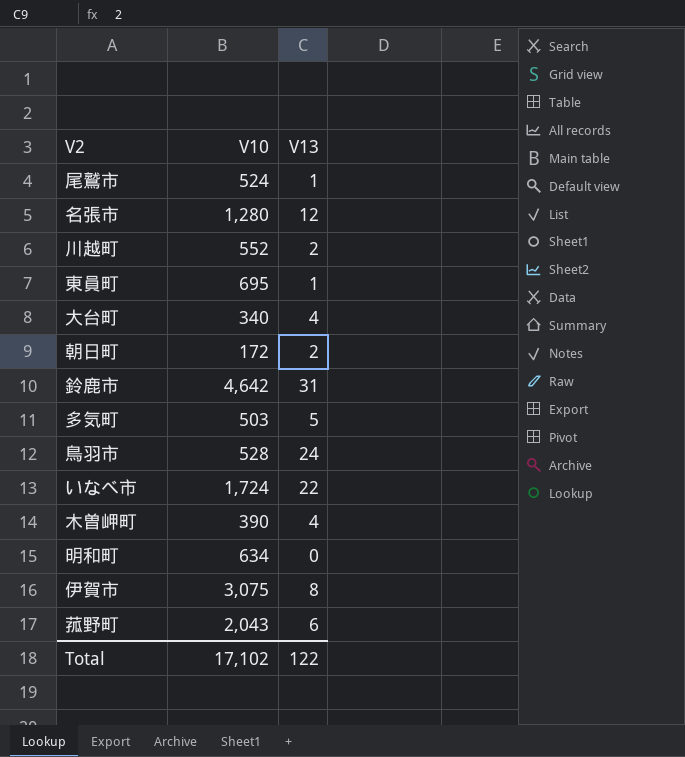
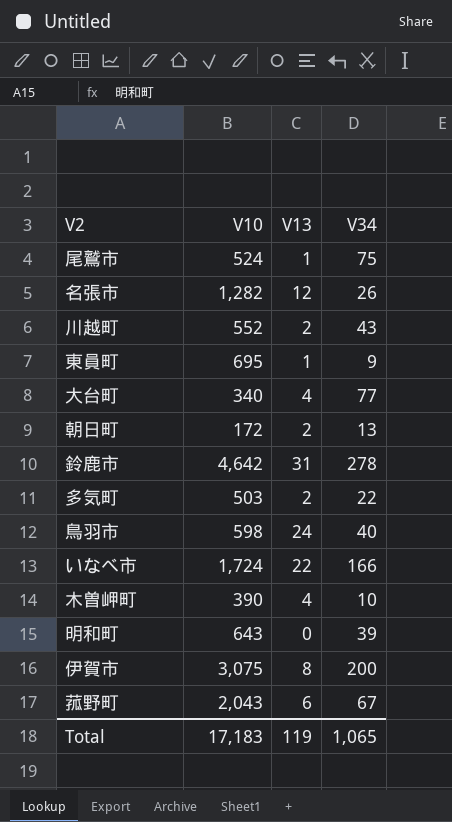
column V34 | position: none -> 4
名張市 | V10: 1,280 -> 1,282
多気町 | V13: 5 -> 2
鳥羽市 | V10: 528 -> 598
明和町 | V10: 634 -> 643
Total | V10: 17,102 -> 17,183
Total | V13: 122 -> 119

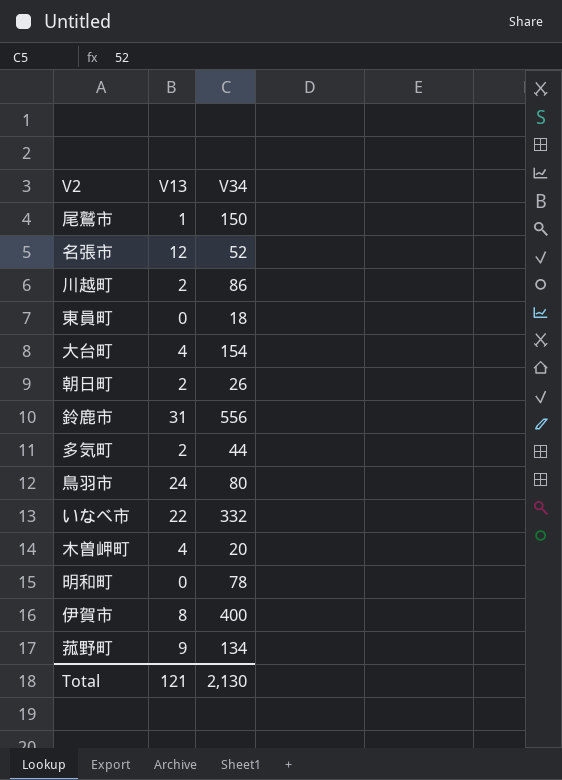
column V10 | position: 2 -> none
尾鷲市 | V34: 75 -> 150
名張市 | V34: 26 -> 52
川越町 | V34: 43 -> 86
東員町 | V13: 1 -> 0
東員町 | V34: 9 -> 18
大台町 | V34: 77 -> 154
朝日町 | V34: 13 -> 26
鈴鹿市 | V34: 278 -> 556
多気町 | V34: 22 -> 44
鳥羽市 | V34: 40 -> 80
いなべ市 | V34: 166 -> 332
木曽岬町 | V34: 10 -> 20
明和町 | V34: 39 -> 78
伊賀市 | V34: 200 -> 400
菰野町 | V13: 6 -> 9
菰野町 | V34: 67 -> 134
Total | V13: 119 -> 121
Total | V34: 1,065 -> 2,130

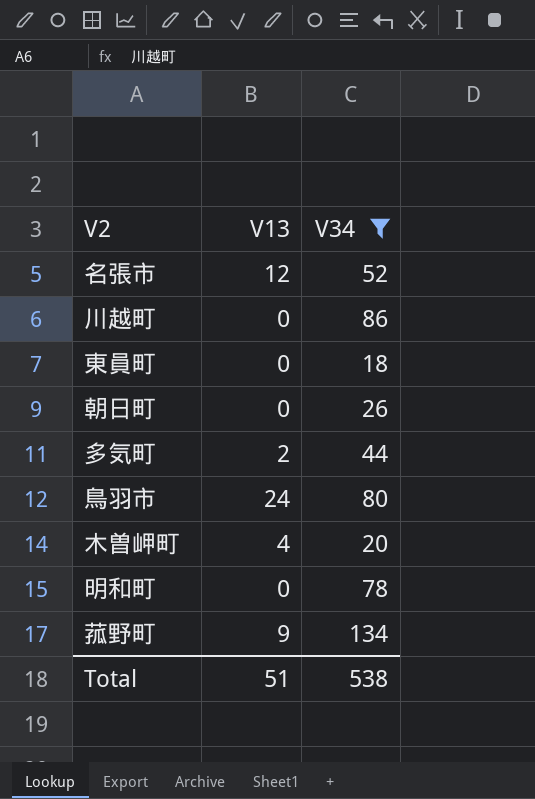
filter: none -> V34 <= 134
川越町 | V13: 2 -> 0
朝日町 | V13: 2 -> 0
Total | V13: 121 -> 51
Total | V34: 2,130 -> 538

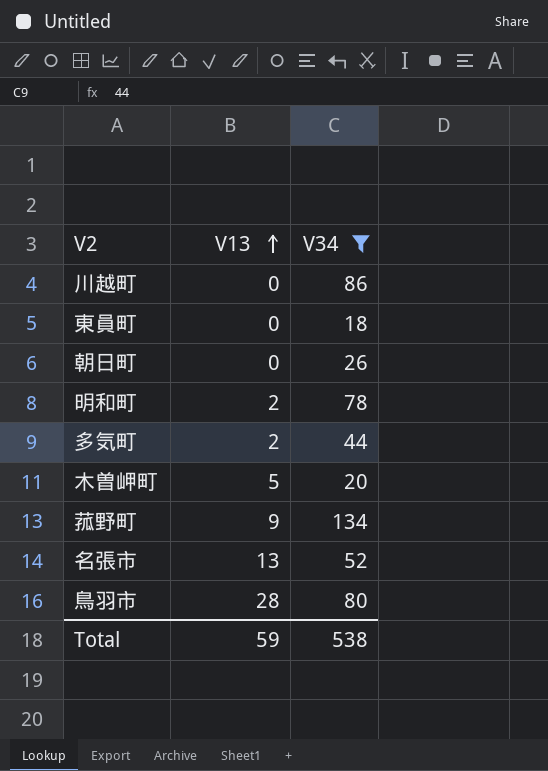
row order: none -> V13 ascending
明和町 | V13: 0 -> 2
木曽岬町 | V13: 4 -> 5
名張市 | V13: 12 -> 13
鳥羽市 | V13: 24 -> 28
Total | V13: 51 -> 59

